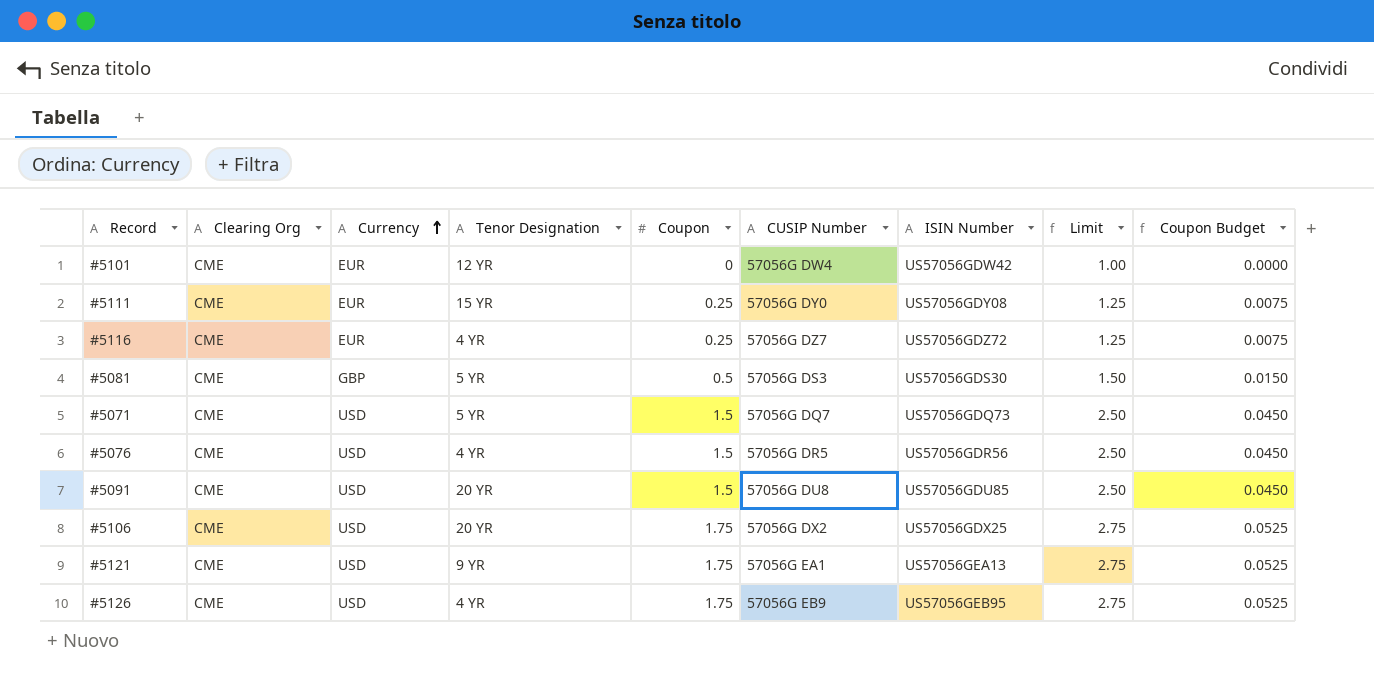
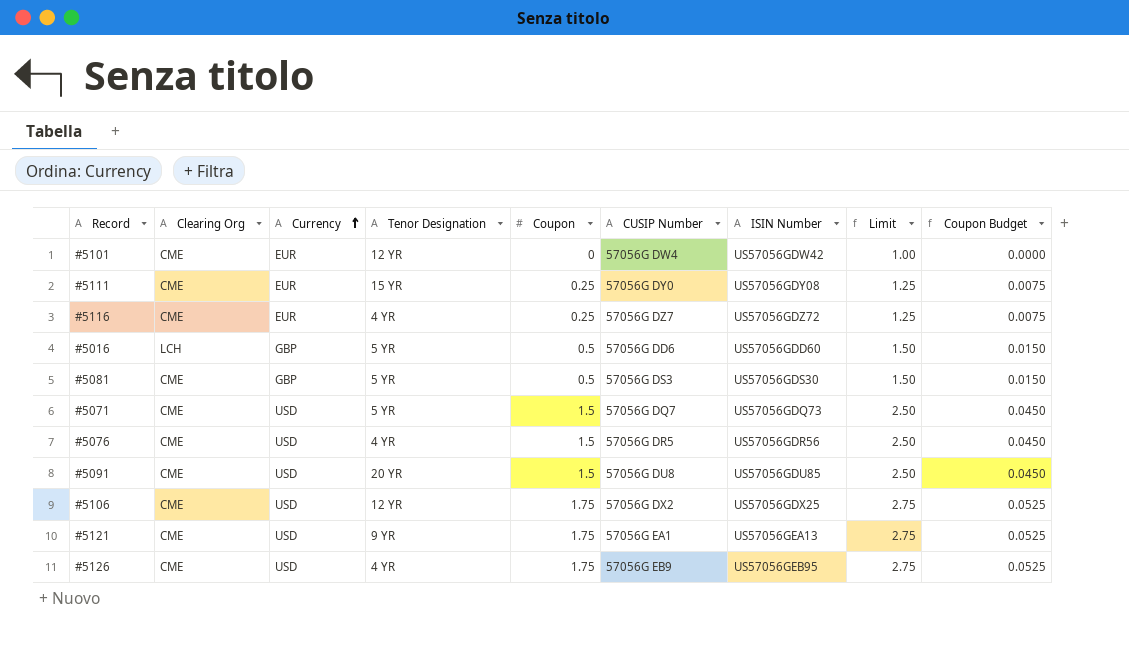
row #5016: none -> LCH | GBP | 5 YR | 0.5 | 57056G DD6 | US57056GDD60 | 1.50 | 0.0150
#5106 | Tenor Designation: 20 YR -> 12 YR

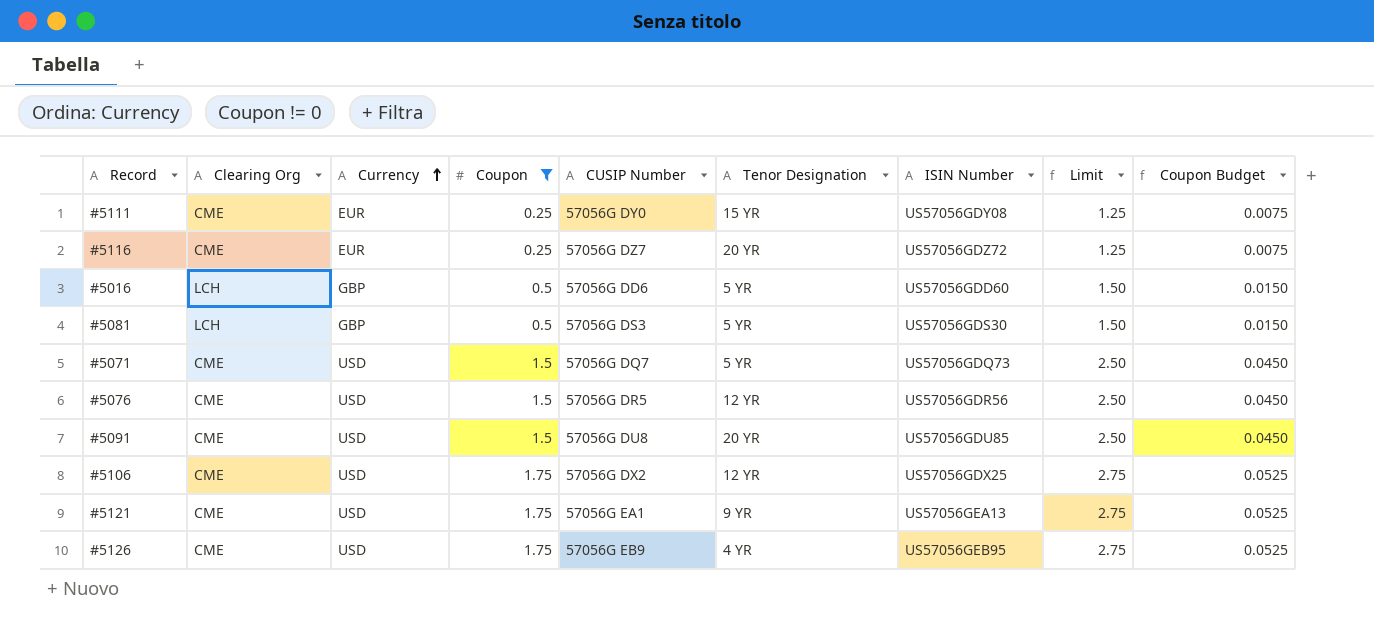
filter: none -> Coupon != 0
column Tenor Designation | position: 4 -> 6
#5116 | Tenor Designation: 4 YR -> 20 YR
#5081 | Clearing Org: CME -> LCH
#5076 | Tenor Designation: 4 YR -> 12 YR

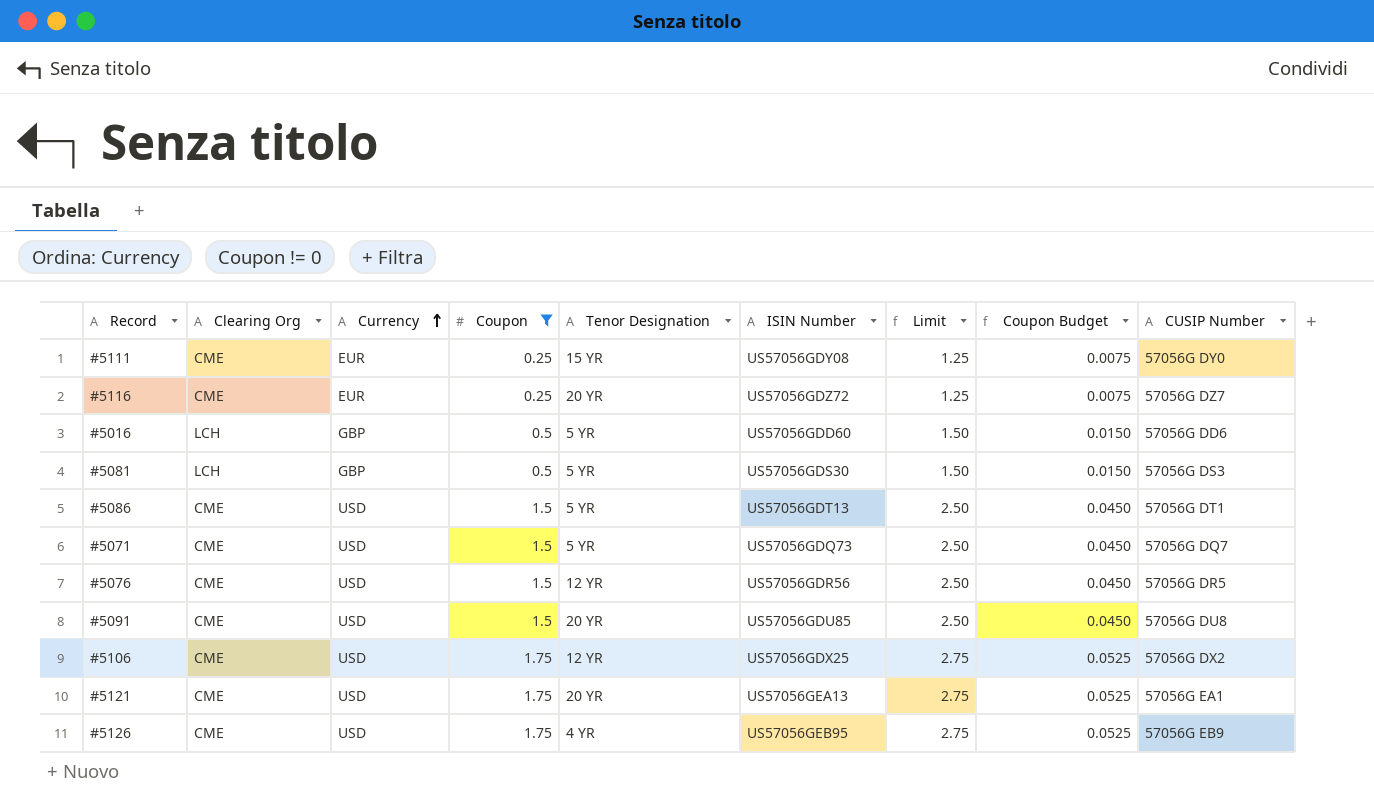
column CUSIP Number | position: 5 -> 9
row #5086: none -> CME | USD | 1.5 | 5 YR | US57056GDT13 | 2.50 | 0.0450 | 57056G DT1
#5121 | Tenor Designation: 9 YR -> 20 YR

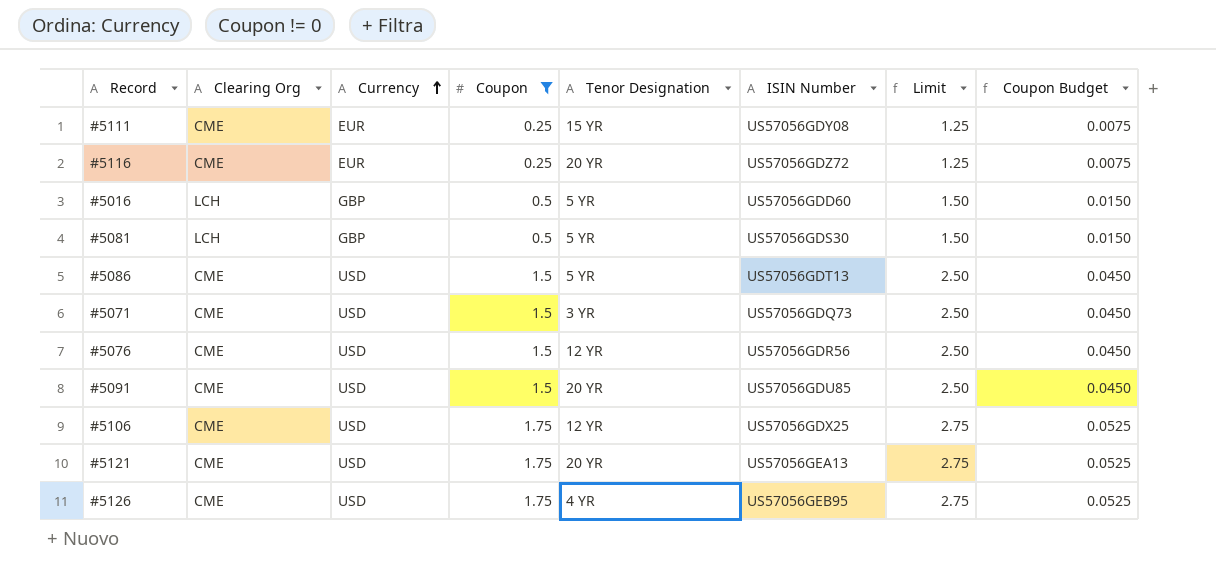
column CUSIP Number | position: 9 -> none
#5071 | Tenor Designation: 5 YR -> 3 YR

